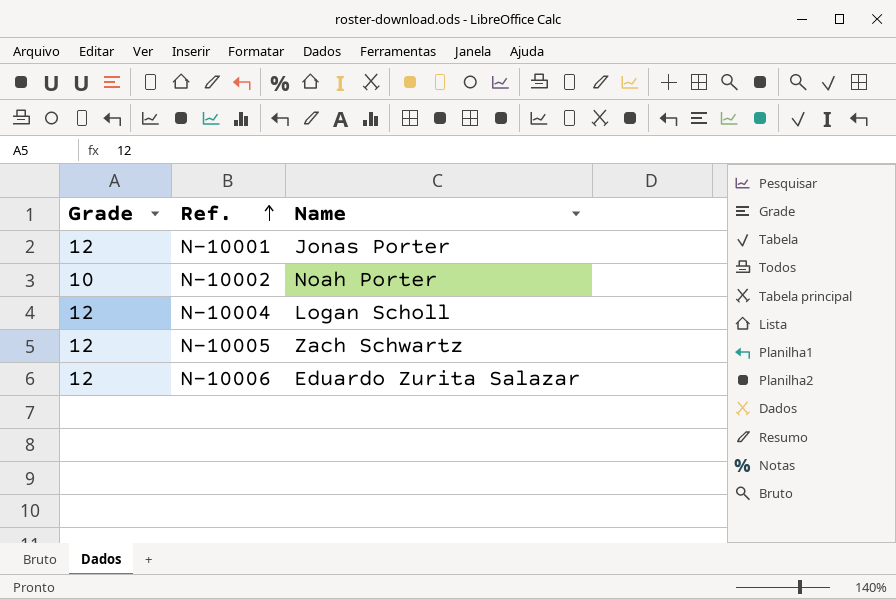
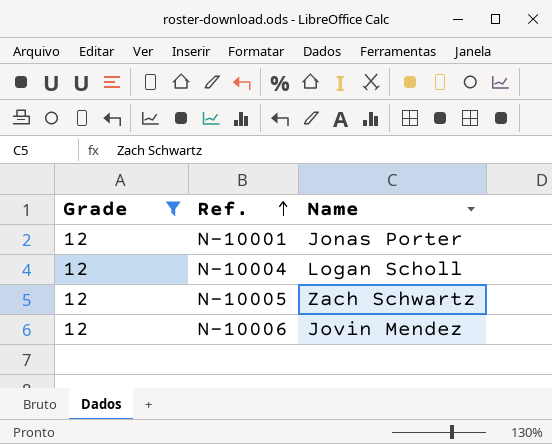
filter: none -> Grade = 12
N-10006 | Name: Eduardo Zurita Salazar -> Jovin Mendez

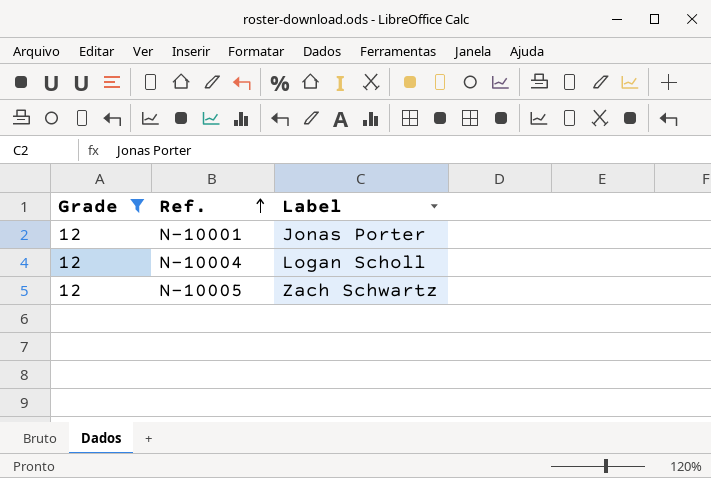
column name: Name -> Label
row N-10006: 12 | Jovin Mendez -> none

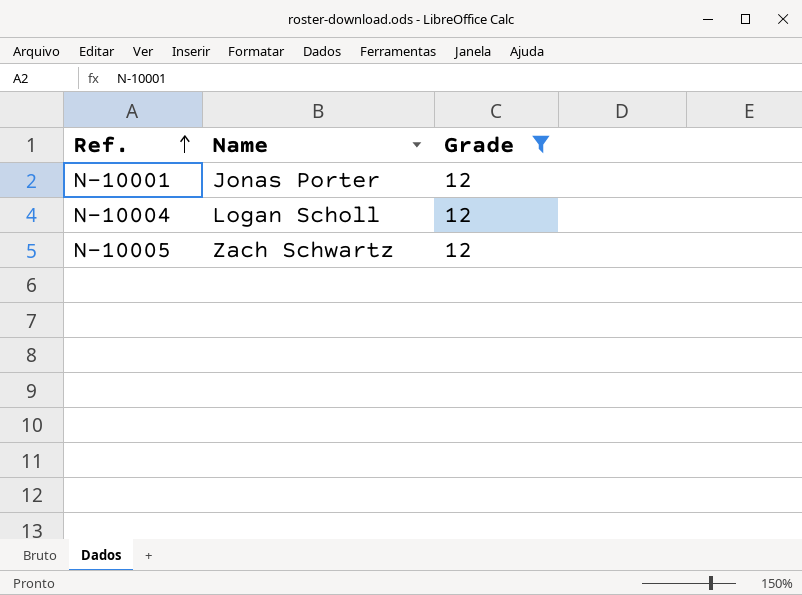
column name: Label -> Name
column Grade | position: 1 -> 3

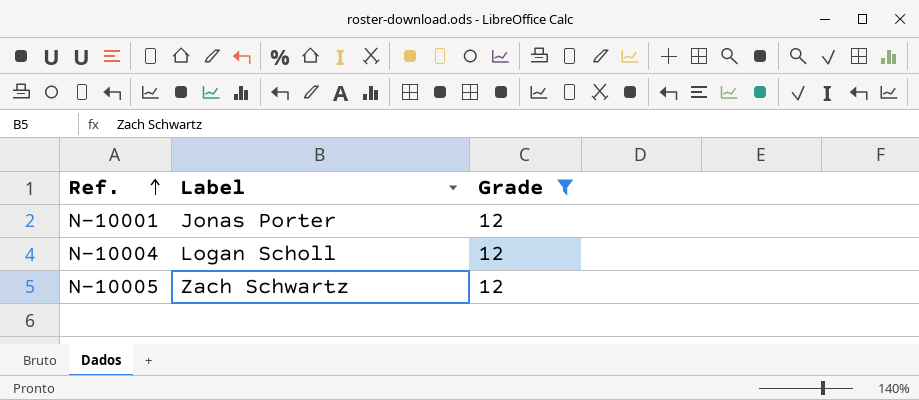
column name: Name -> Label

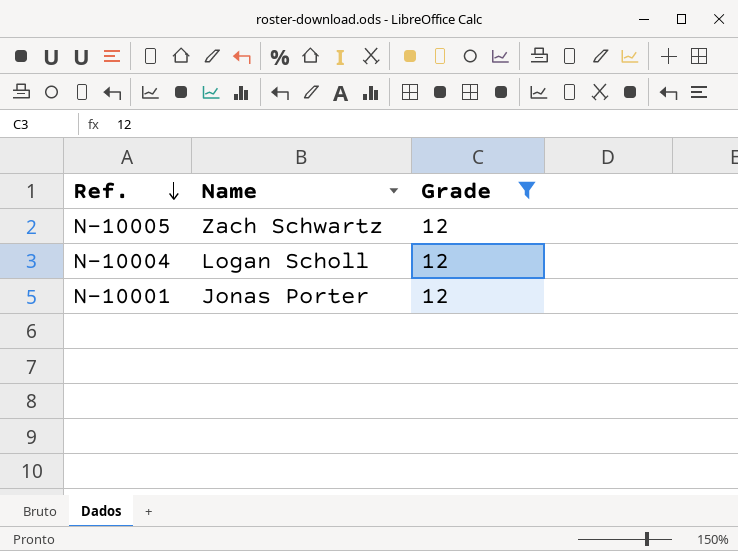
row order: Ref. ascending -> Ref. descending
column name: Label -> Name

